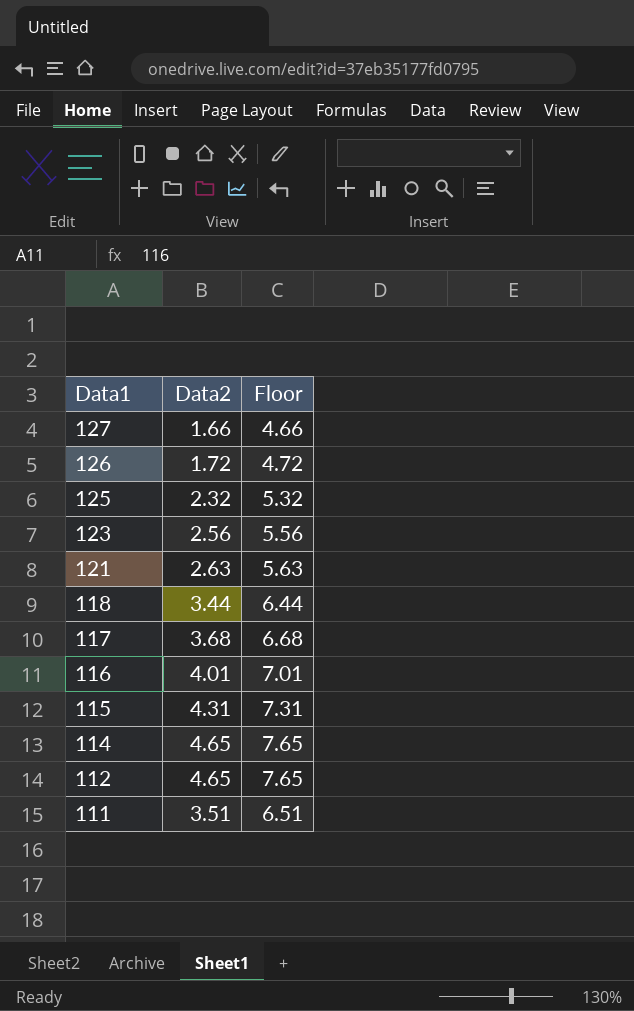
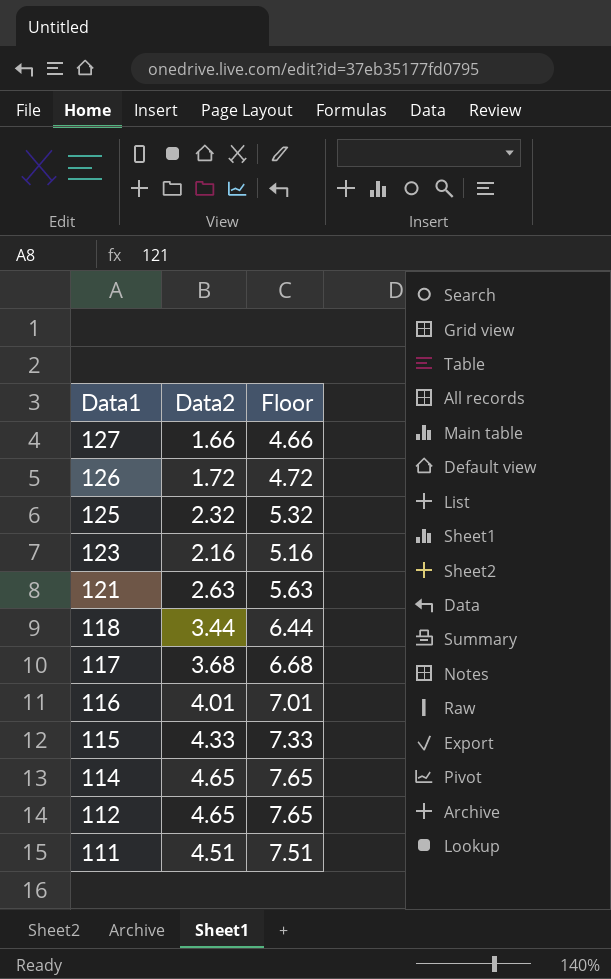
123 | Data2: 2.56 -> 2.16
123 | Floor: 5.56 -> 5.16
115 | Data2: 4.31 -> 4.33
115 | Floor: 7.31 -> 7.33
111 | Data2: 3.51 -> 4.51
111 | Floor: 6.51 -> 7.51

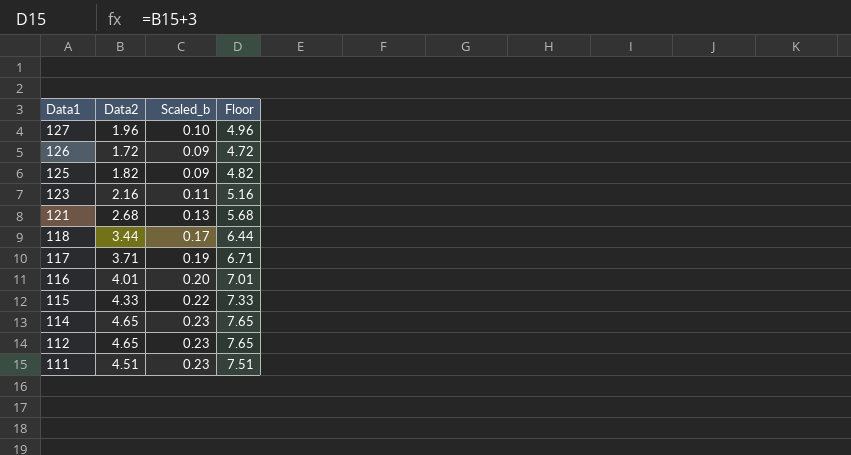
column Scaled_b | formula: none -> [Data2] * 0.05
127 | Data2: 1.66 -> 1.96
127 | Floor: 4.66 -> 4.96
125 | Data2: 2.32 -> 1.82
125 | Floor: 5.32 -> 4.82
121 | Data2: 2.63 -> 2.68
121 | Floor: 5.63 -> 5.68
117 | Data2: 3.68 -> 3.71
117 | Floor: 6.68 -> 6.71

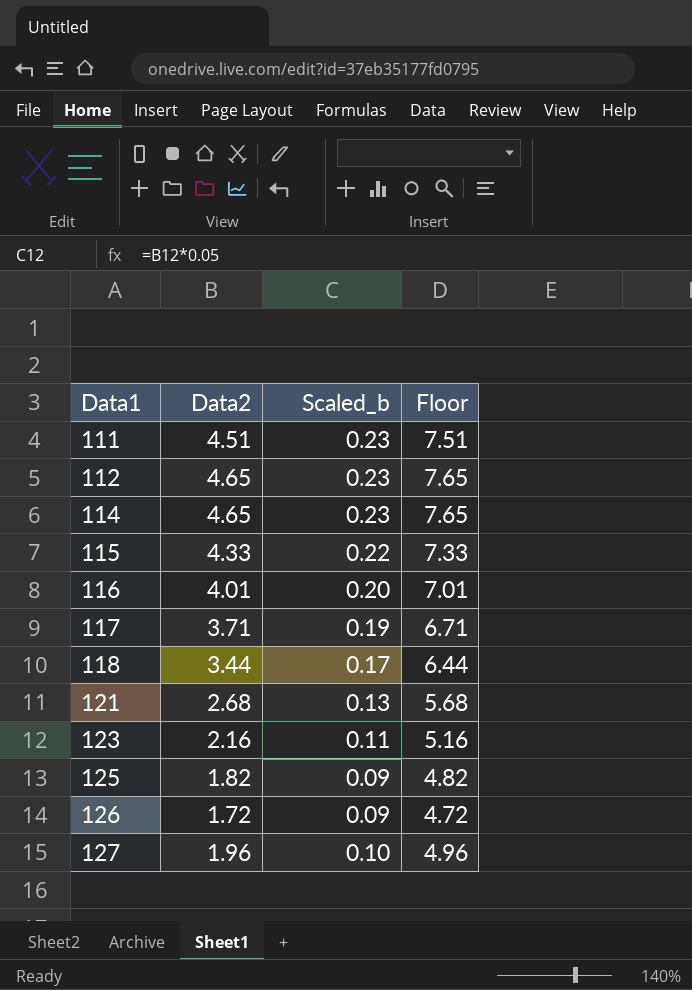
row order: Data1 descending -> Data1 ascending

